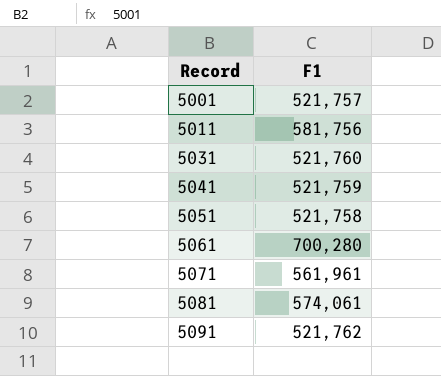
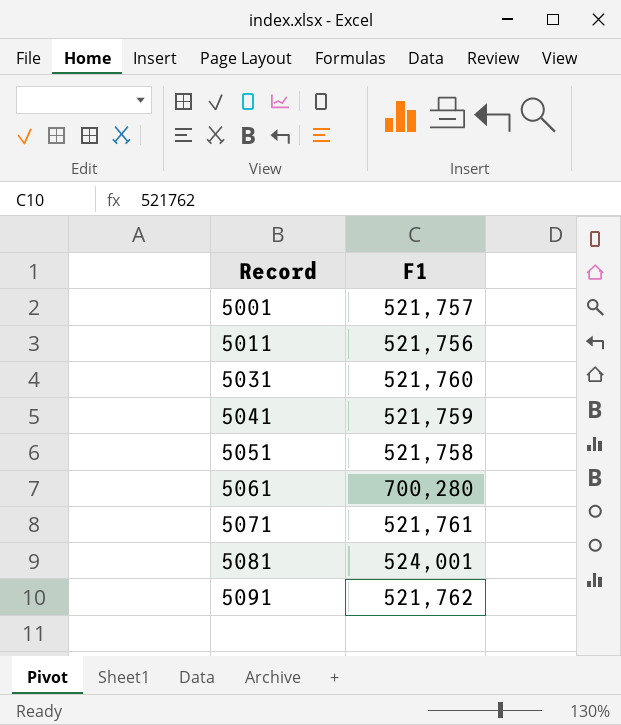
5011 | F1: 581,756 -> 521,756
5071 | F1: 561,961 -> 521,761
5081 | F1: 574,061 -> 524,001

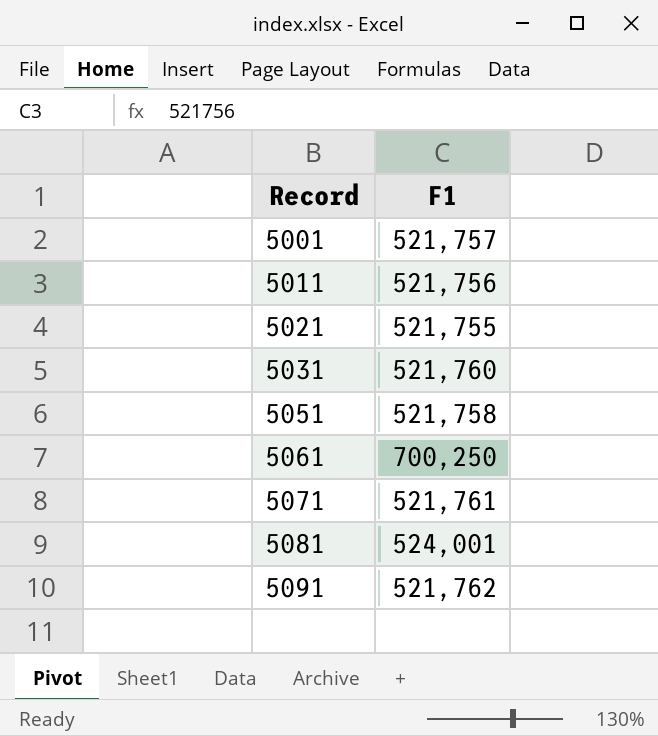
row 5041: 521,759 -> none
row 5021: none -> 521,755
5061 | F1: 700,280 -> 700,250

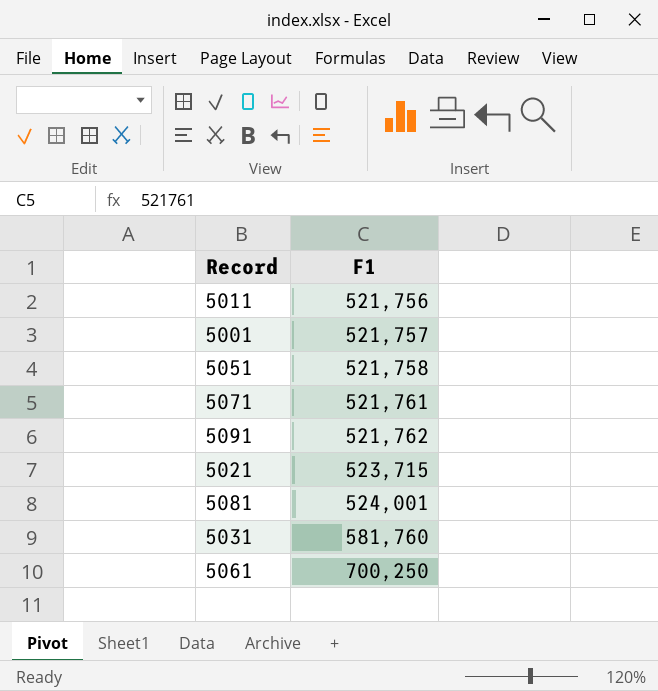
row order: Record ascending -> F1 ascending
5021 | F1: 521,755 -> 523,715
5031 | F1: 521,760 -> 581,760

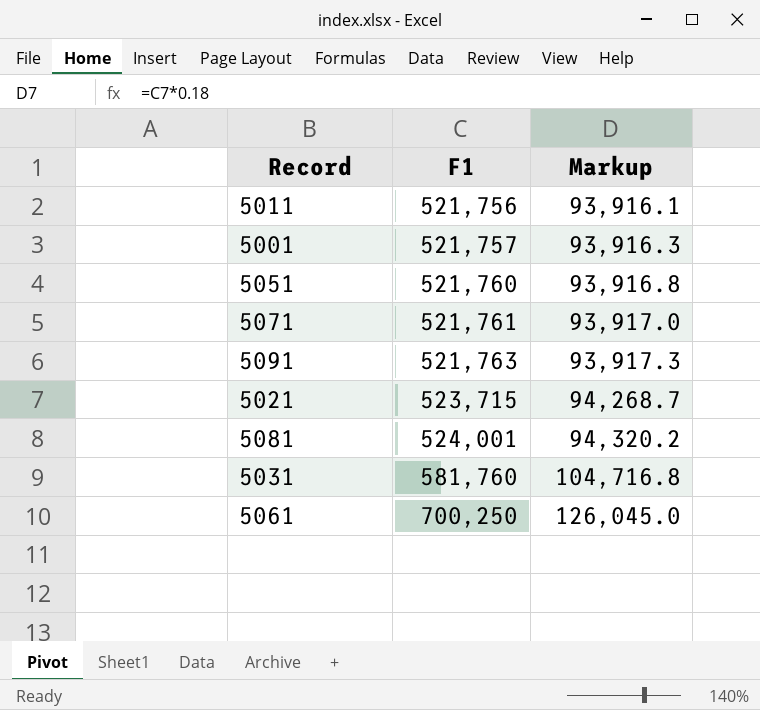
column Markup | formula: none -> [F1] * 0.18
5051 | F1: 521,758 -> 521,760
5091 | F1: 521,762 -> 521,763

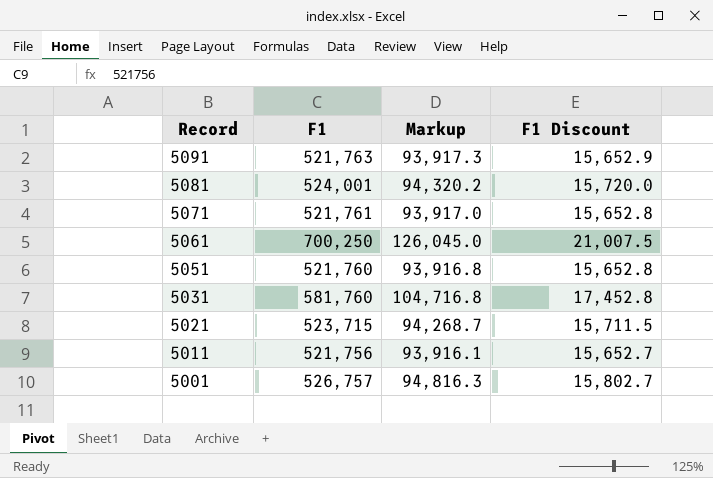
row order: F1 ascending -> Record descending
column F1 Discount | formula: none -> [F1] * 0.03
5001 | F1: 521,757 -> 526,757
5001 | Markup: 93,916.3 -> 94,816.3

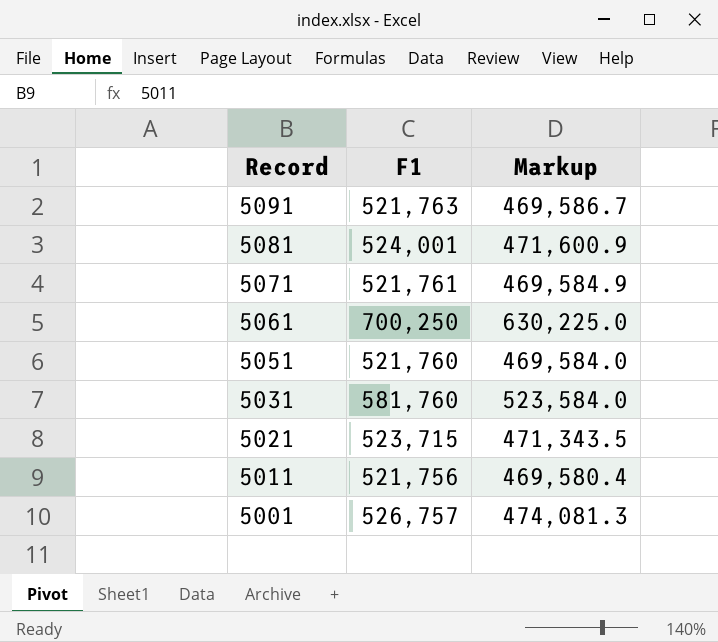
column F1 Discount | formula: [F1] * 0.03 -> none
column Markup | formula: [F1] * 0.18 -> [F1] * 0.9

